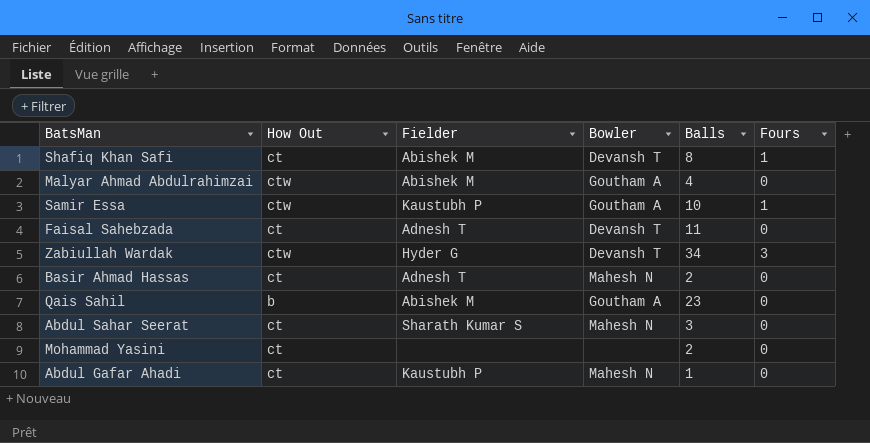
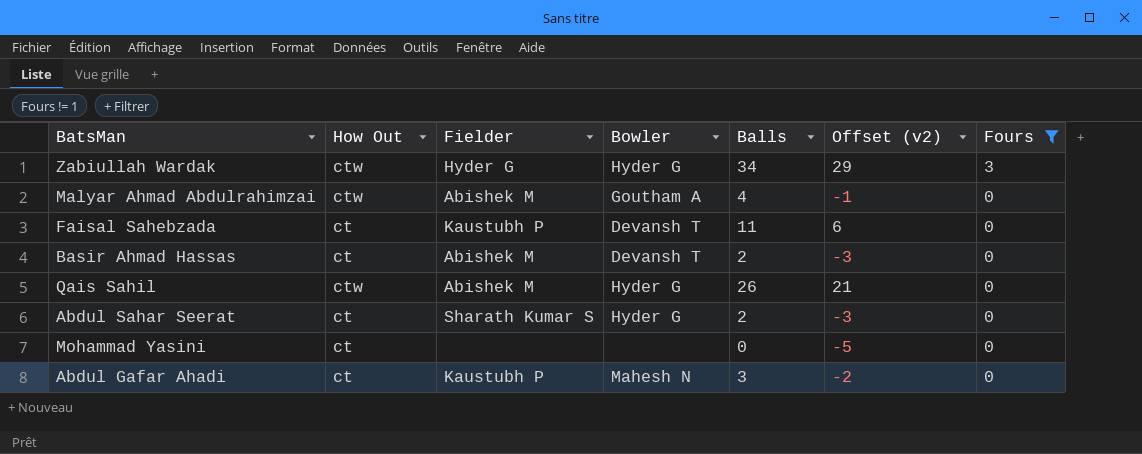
filter: none -> Fours != 1
row order: none -> Fours descending
column Offset (v2) | formula: none -> [Balls] - 5
Zabiullah Wardak | Bowler: Devansh T -> Hyder G
Faisal Sahebzada | Fielder: Adnesh T -> Kaustubh P
Basir Ahmad Hassas | Fielder: Adnesh T -> Abishek M
Basir Ahmad Hassas | Bowler: Mahesh N -> Devansh T
Qais Sahil | How Out: b -> ctw
Qais Sahil | Bowler: Goutham A -> Hyder G
Qais Sahil | Balls: 23 -> 26
Abdul Sahar Seerat | Bowler: Mahesh N -> Hyder G
Abdul Sahar Seerat | Balls: 3 -> 2
Mohammad Yasini | Balls: 2 -> 0
Abdul Gafar Ahadi | Balls: 1 -> 3

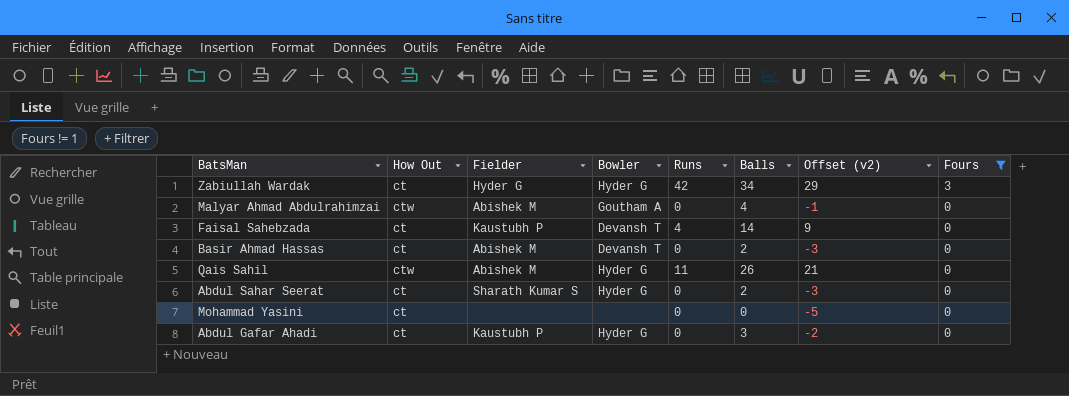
column Runs | position: none -> 5
Zabiullah Wardak | How Out: ctw -> ct
Faisal Sahebzada | Balls: 11 -> 14
Faisal Sahebzada | Offset (v2): 6 -> 9
Abdul Gafar Ahadi | Bowler: Mahesh N -> Hyder G

